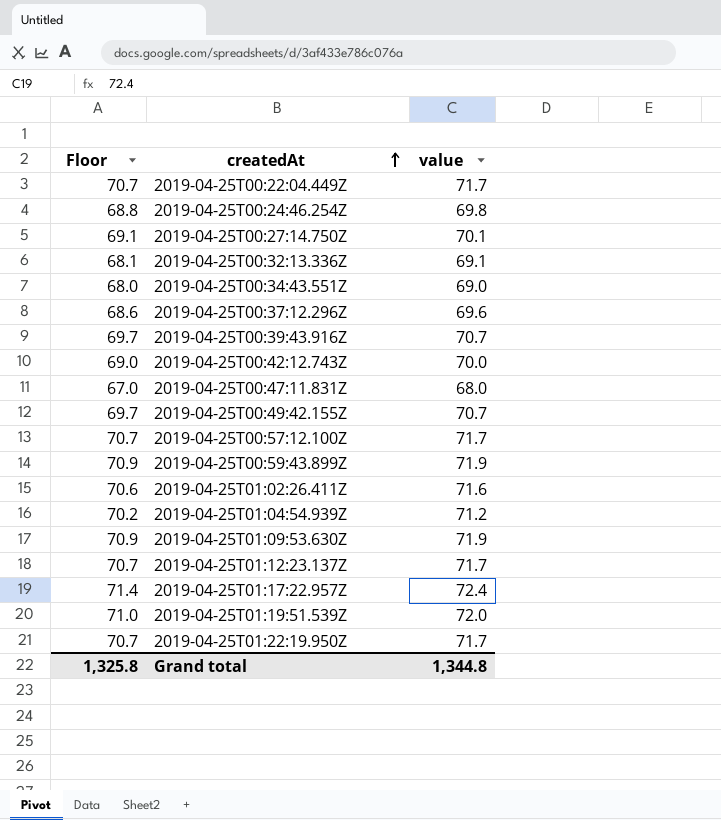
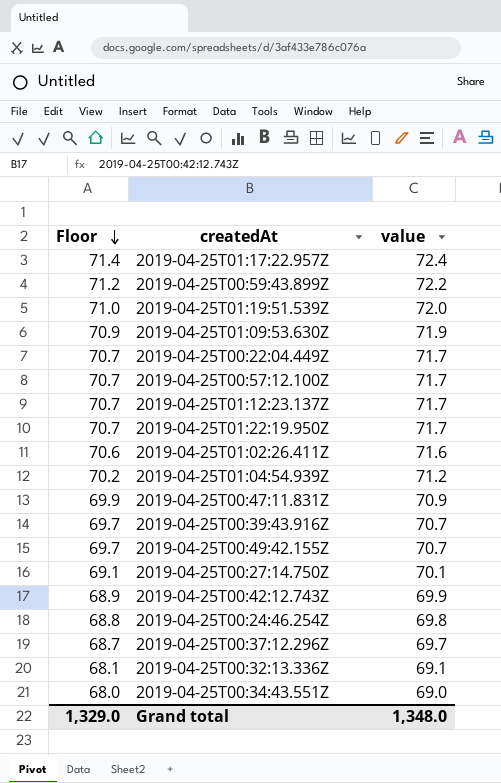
row order: createdAt ascending -> Floor descending
2019-04-25T00:59:43.899Z | Floor: 70.9 -> 71.2
2019-04-25T00:59:43.899Z | value: 71.9 -> 72.2
2019-04-25T00:47:11.831Z | Floor: 67.0 -> 69.9
2019-04-25T00:47:11.831Z | value: 68.0 -> 70.9
2019-04-25T00:42:12.743Z | Floor: 69.0 -> 68.9
2019-04-25T00:42:12.743Z | value: 70.0 -> 69.9
2019-04-25T00:37:12.296Z | Floor: 68.6 -> 68.7
2019-04-25T00:37:12.296Z | value: 69.6 -> 69.7
Grand total | Floor: 1,325.8 -> 1,329.0
Grand total | value: 1,344.8 -> 1,348.0

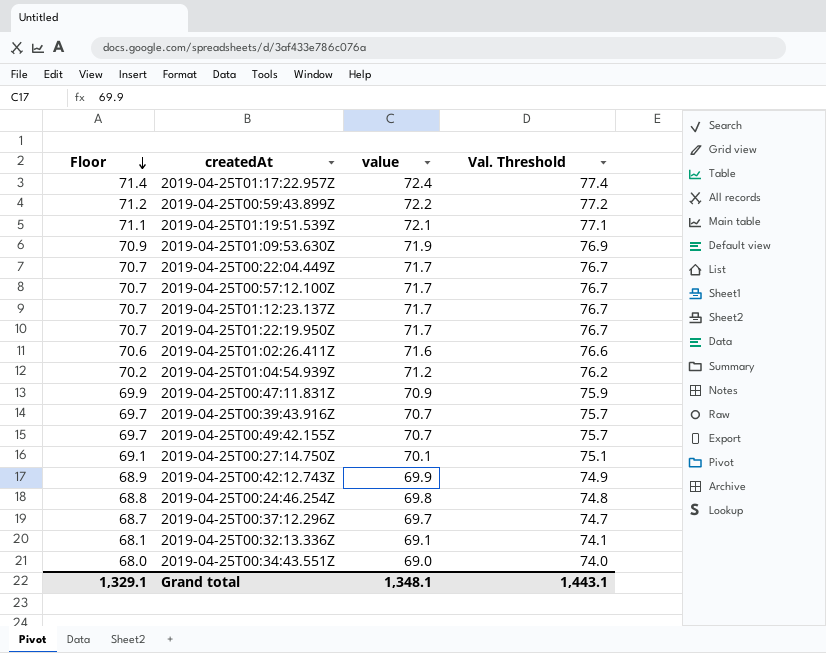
column Val. Threshold | formula: none -> [value] + 5
2019-04-25T01:19:51.539Z | Floor: 71.0 -> 71.1
2019-04-25T01:19:51.539Z | value: 72.0 -> 72.1
Grand total | Floor: 1,329.0 -> 1,329.1
Grand total | value: 1,348.0 -> 1,348.1

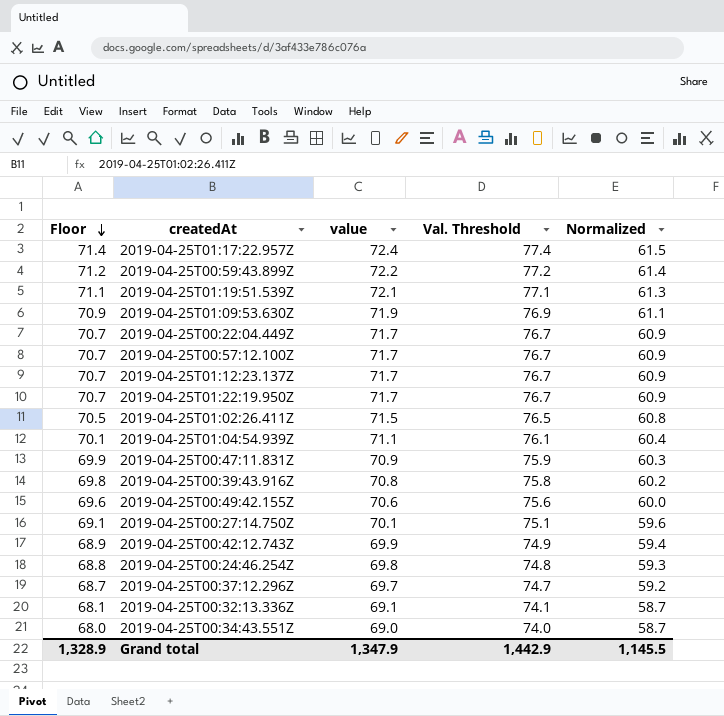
column Normalized | formula: none -> [value] * 0.85
2019-04-25T01:02:26.411Z | Floor: 70.6 -> 70.5
2019-04-25T01:02:26.411Z | value: 71.6 -> 71.5
2019-04-25T01:02:26.411Z | Val. Threshold: 76.6 -> 76.5
2019-04-25T01:04:54.939Z | Floor: 70.2 -> 70.1
2019-04-25T01:04:54.939Z | value: 71.2 -> 71.1
2019-04-25T01:04:54.939Z | Val. Threshold: 76.2 -> 76.1
2019-04-25T00:39:43.916Z | Floor: 69.7 -> 69.8
2019-04-25T00:39:43.916Z | value: 70.7 -> 70.8
2019-04-25T00:39:43.916Z | Val. Threshold: 75.7 -> 75.8
2019-04-25T00:49:42.155Z | Floor: 69.7 -> 69.6
2019-04-25T00:49:42.155Z | value: 70.7 -> 70.6
2019-04-25T00:49:42.155Z | Val. Threshold: 75.7 -> 75.6
Grand total | Floor: 1,329.1 -> 1,328.9
Grand total | value: 1,348.1 -> 1,347.9
Grand total | Val. Threshold: 1,443.1 -> 1,442.9

